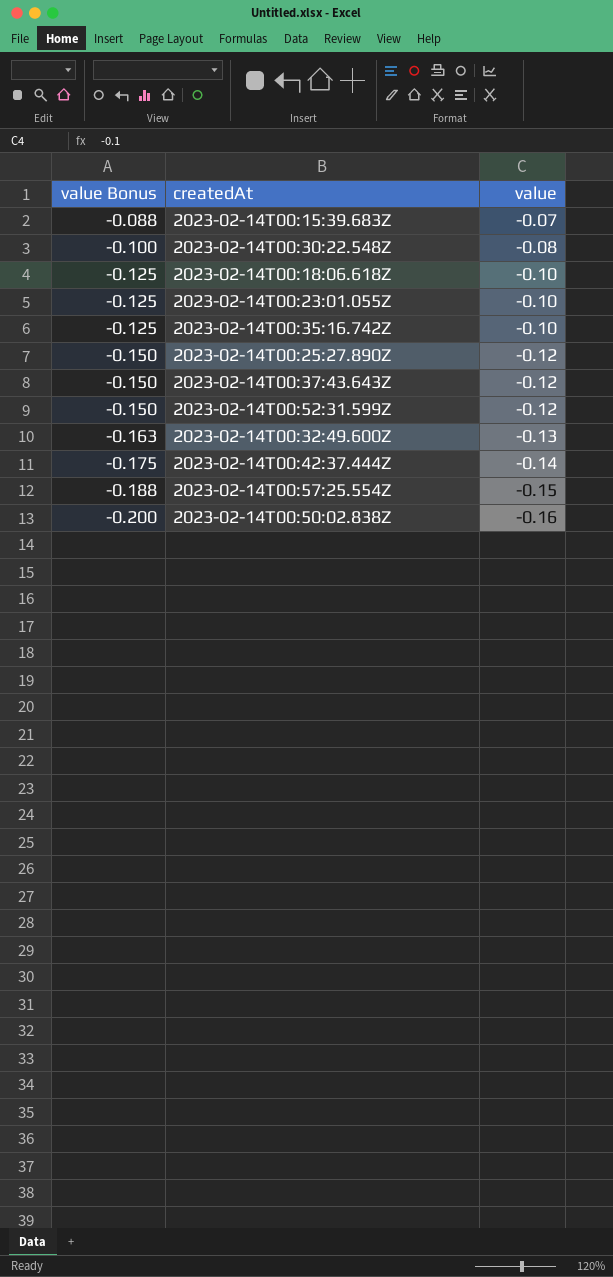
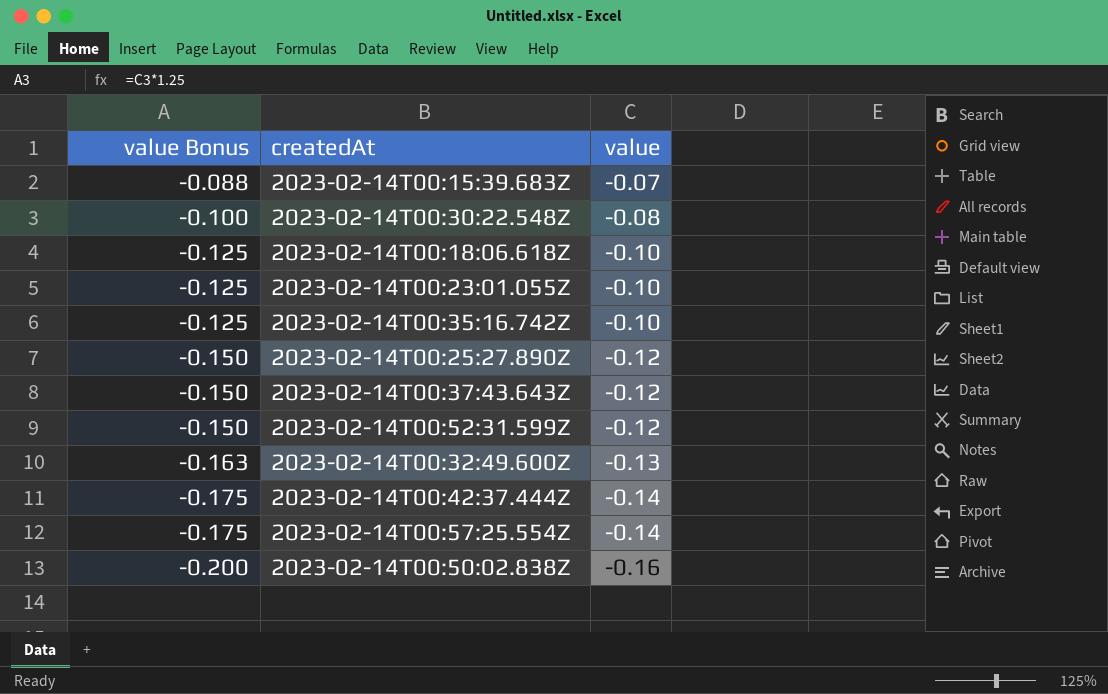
2023-02-14T00:57:25.554Z | value Bonus: -0.188 -> -0.175
2023-02-14T00:57:25.554Z | value: -0.15 -> -0.14

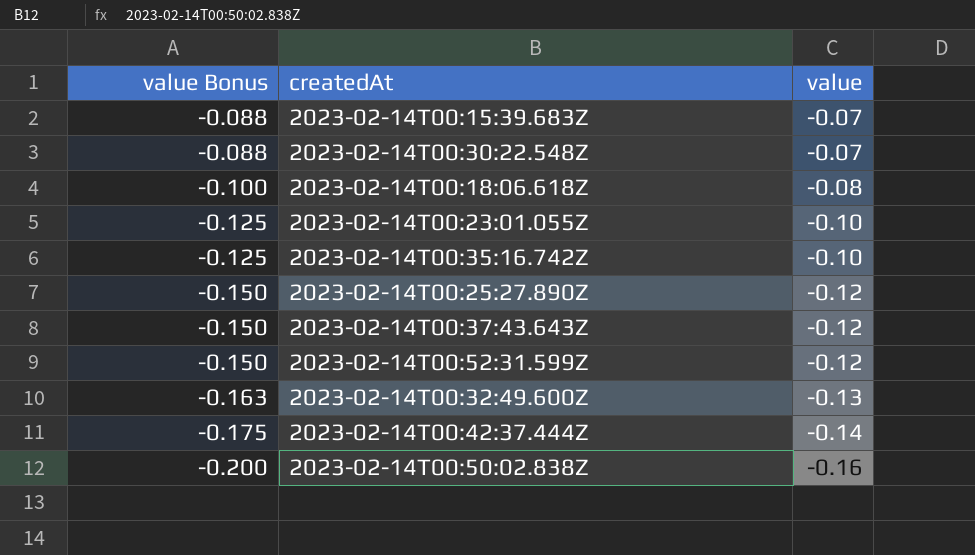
row 2023-02-14T00:57:25.554Z: -0.175 | -0.14 -> none
2023-02-14T00:30:22.548Z | value Bonus: -0.100 -> -0.088
2023-02-14T00:30:22.548Z | value: -0.08 -> -0.07
2023-02-14T00:18:06.618Z | value Bonus: -0.125 -> -0.100
2023-02-14T00:18:06.618Z | value: -0.10 -> -0.08

